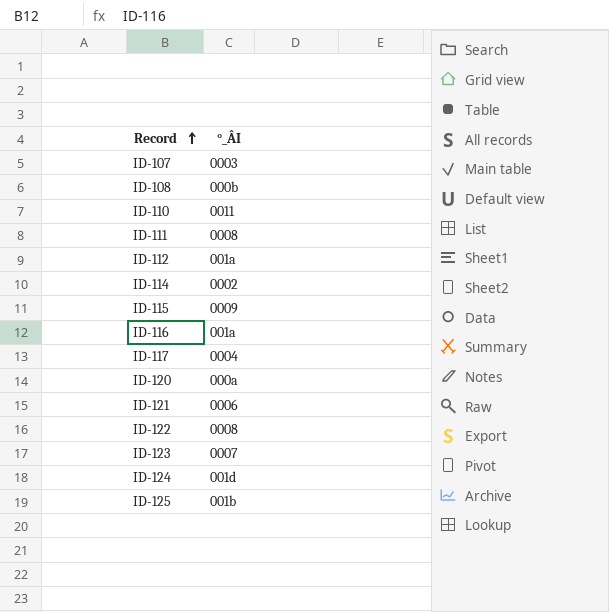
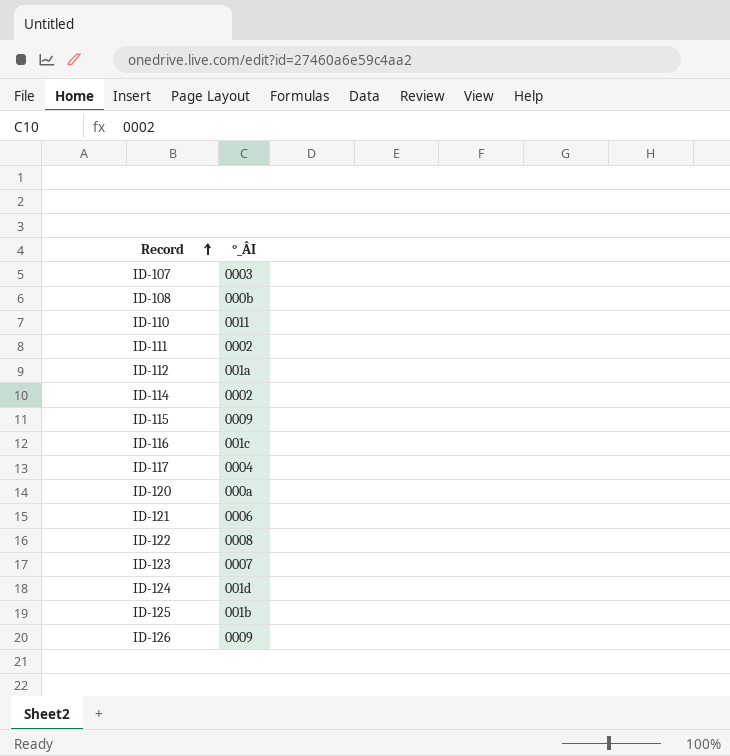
ID-111 | °_ÂI: 0008 -> 0002
ID-116 | °_ÂI: 001a -> 001c
row ID-126: none -> 0009

